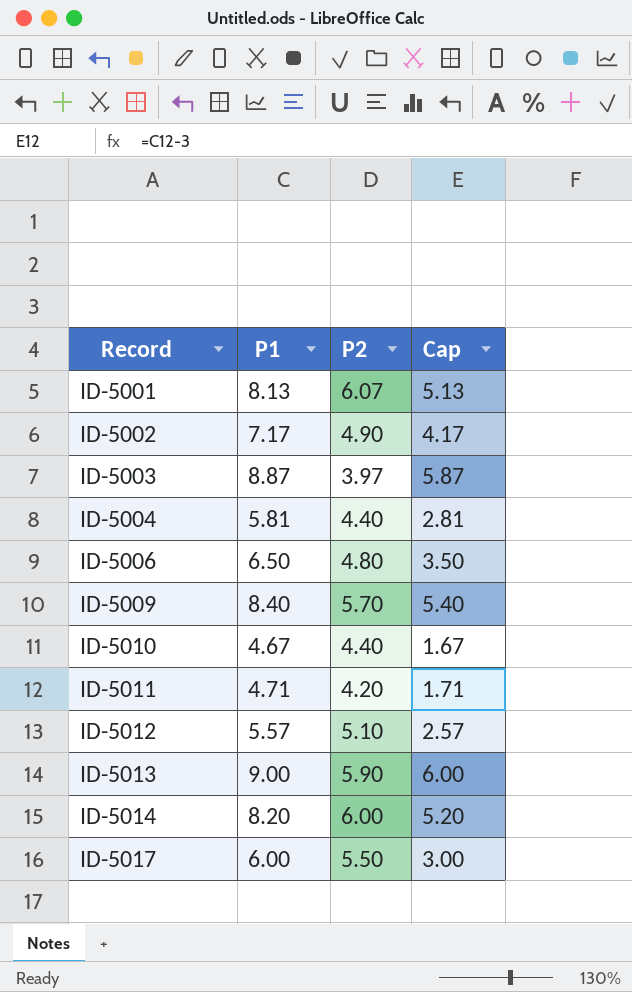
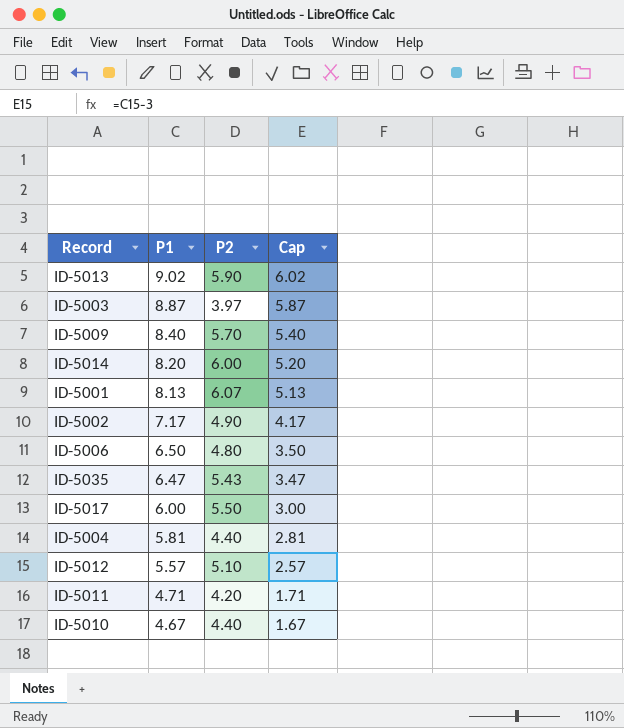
row order: Record ascending -> P1 descending
ID-5013 | P1: 9.00 -> 9.02
ID-5013 | Cap: 6.00 -> 6.02
row ID-5035: none -> 6.47 | 5.43 | 3.47

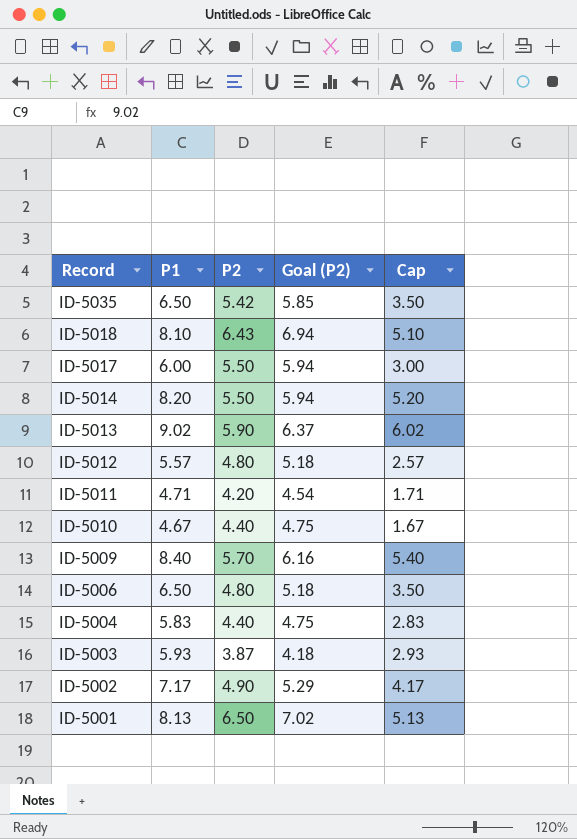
row order: P1 descending -> Record descending
column Goal (P2) | formula: none -> [P2] * 1.08
ID-5035 | P1: 6.47 -> 6.50
ID-5035 | P2: 5.43 -> 5.42
ID-5035 | Cap: 3.47 -> 3.50
row ID-5018: none -> 8.10 | 6.43 | 6.94 | 5.10
ID-5014 | P2: 6.00 -> 5.50
ID-5012 | P2: 5.10 -> 4.80
ID-5004 | P1: 5.81 -> 5.83
ID-5004 | Cap: 2.81 -> 2.83
ID-5003 | P1: 8.87 -> 5.93
ID-5003 | P2: 3.97 -> 3.87
ID-5003 | Cap: 5.87 -> 2.93
ID-5001 | P2: 6.07 -> 6.50

